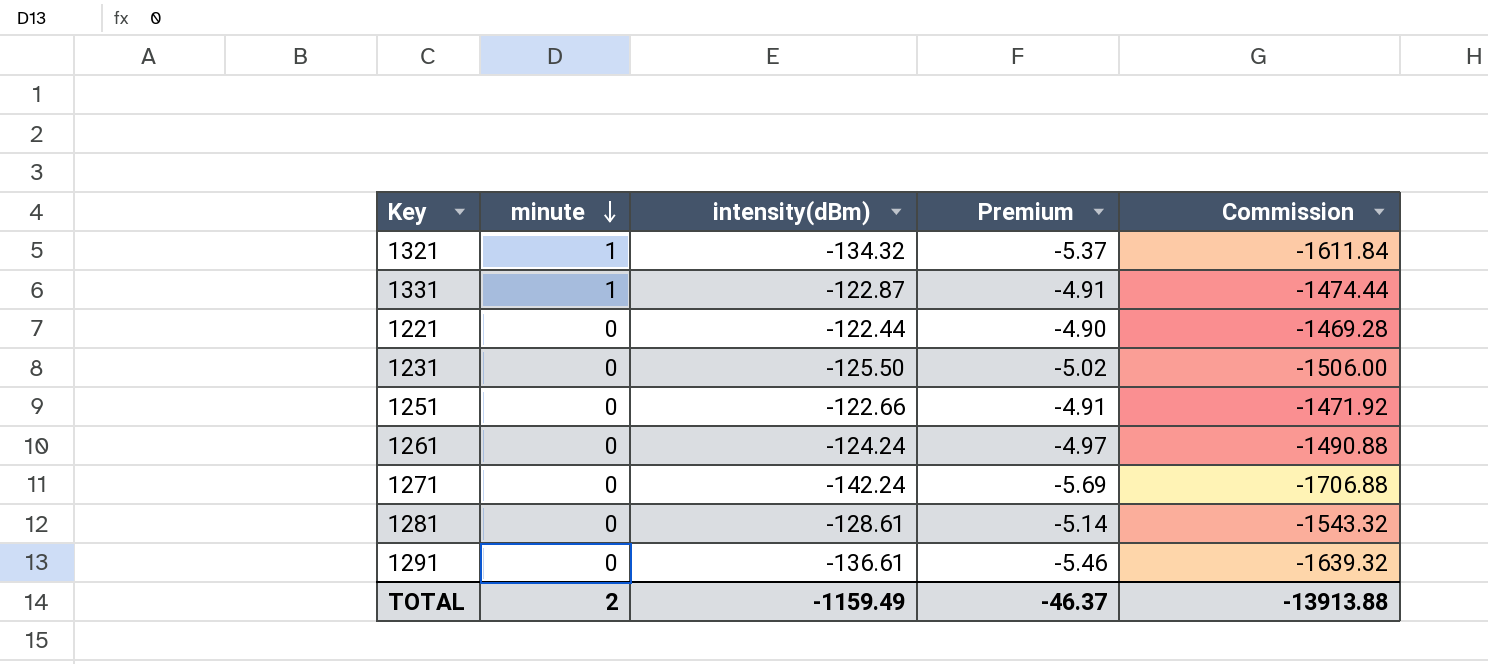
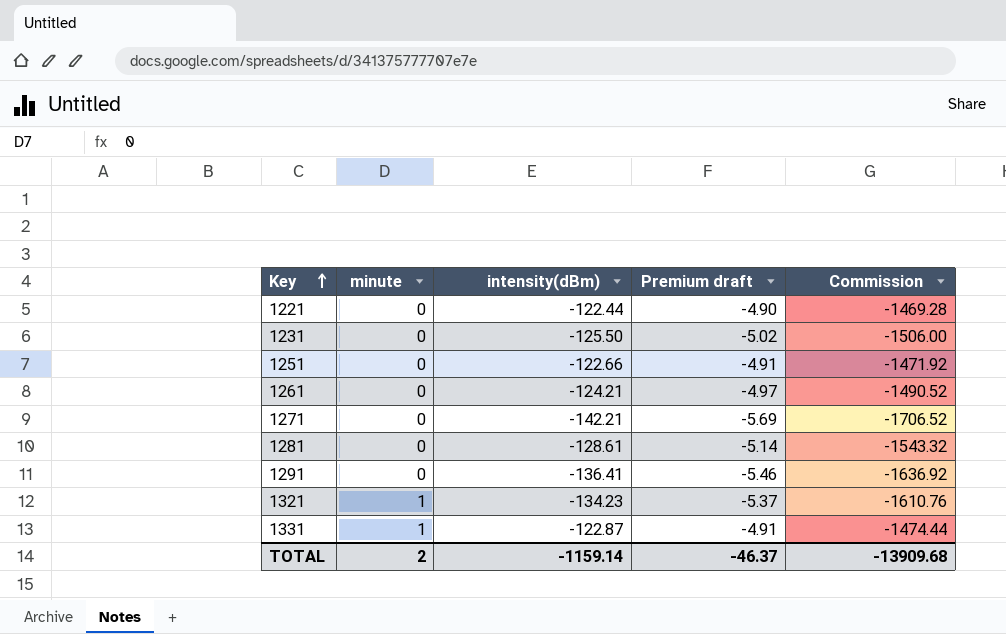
row order: minute descending -> Key ascending
column name: Premium -> Premium draft
1261 | intensity(dBm): -124.24 -> -124.21
1261 | Commission: -1490.88 -> -1490.52
1271 | intensity(dBm): -142.24 -> -142.21
1271 | Commission: -1706.88 -> -1706.52
1291 | intensity(dBm): -136.61 -> -136.41
1291 | Commission: -1639.32 -> -1636.92
1321 | intensity(dBm): -134.32 -> -134.23
1321 | Commission: -1611.84 -> -1610.76
TOTAL | intensity(dBm): -1159.49 -> -1159.14
TOTAL | Commission: -13913.88 -> -13909.68

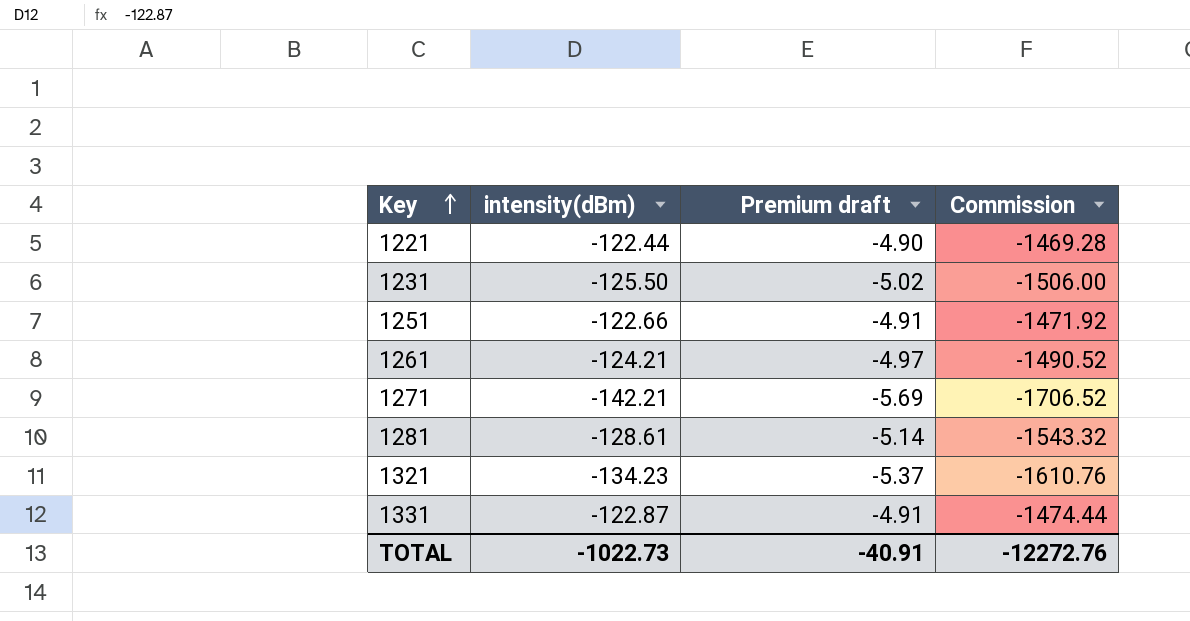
column minute | position: 2 -> none
row 1291: 0 | -136.41 | -5.46 | -1636.92 -> none
TOTAL | intensity(dBm): -1159.14 -> -1022.73
TOTAL | Premium draft: -46.37 -> -40.91
TOTAL | Commission: -13909.68 -> -12272.76

